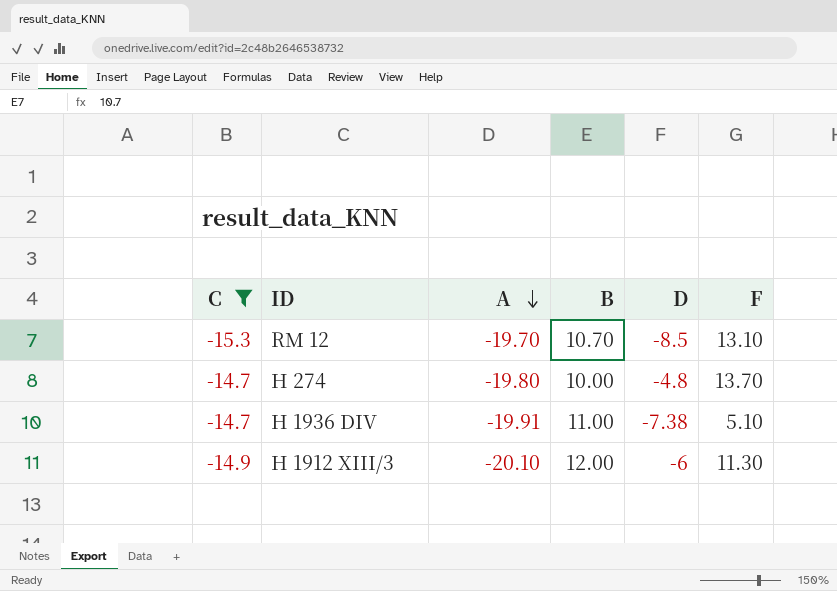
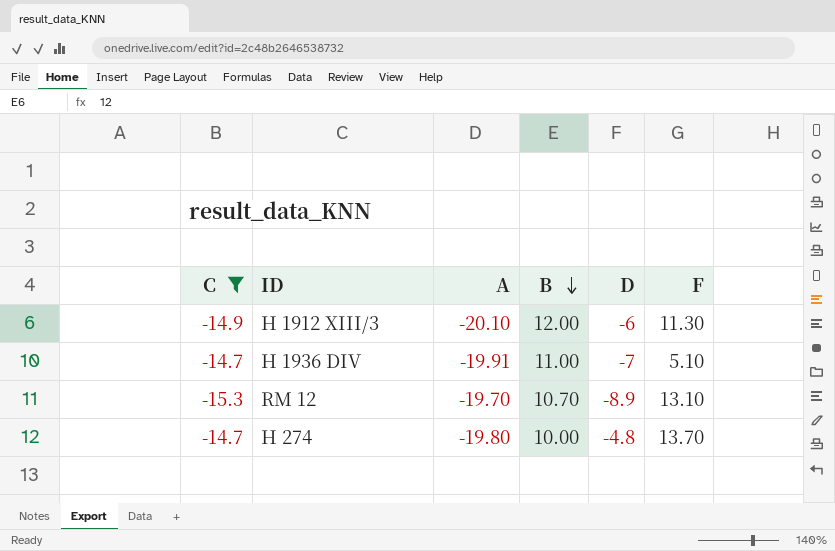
row order: A descending -> B descending
H 1936 DIV | D: -7.38 -> -7
RM 12 | D: -8.5 -> -8.9

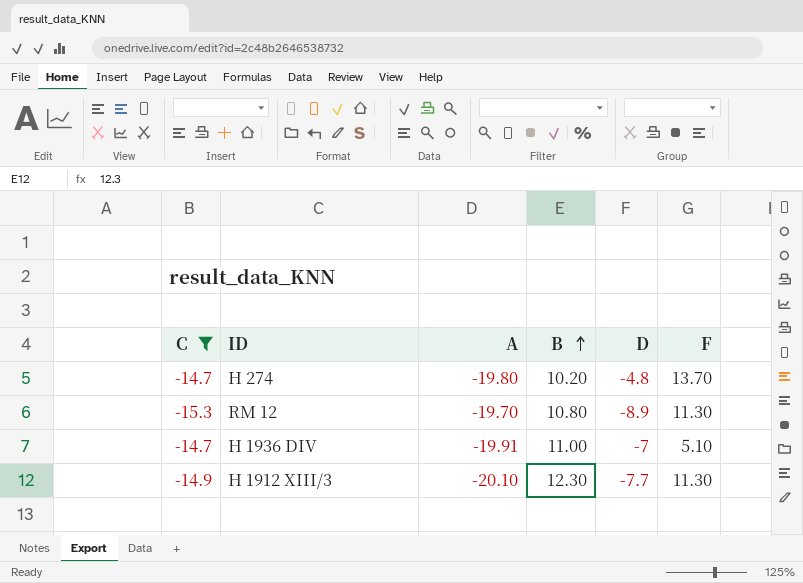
row order: B descending -> B ascending
H 274 | B: 10.00 -> 10.20
RM 12 | B: 10.70 -> 10.80
RM 12 | F: 13.10 -> 11.30
H 1912 XIII/3 | B: 12.00 -> 12.30
H 1912 XIII/3 | D: -6 -> -7.7

